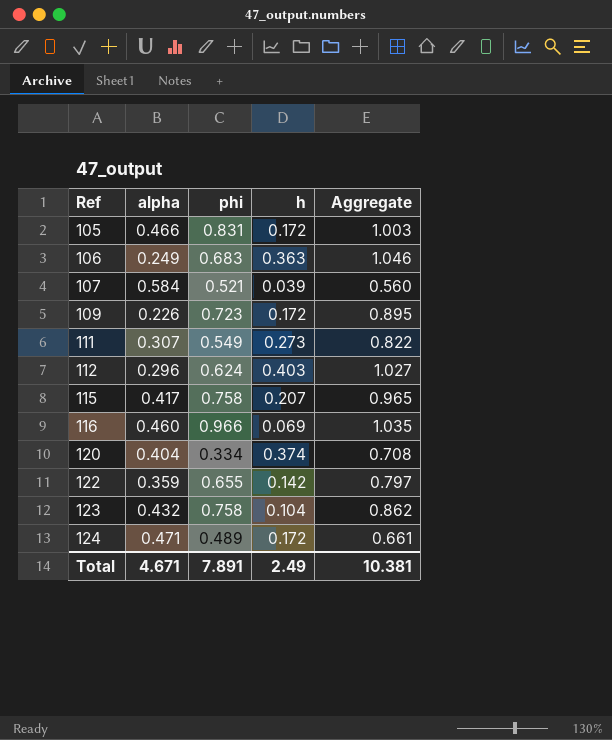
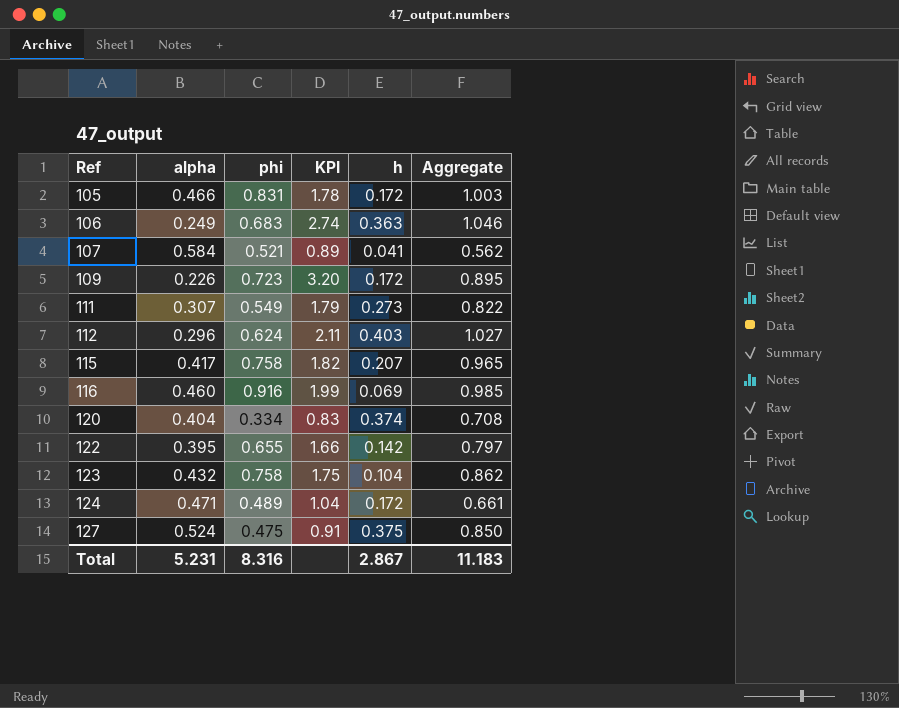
column KPI | formula: none -> [phi] / [alpha]
107 | h: 0.039 -> 0.041
107 | Aggregate: 0.560 -> 0.562
116 | phi: 0.966 -> 0.916
116 | Aggregate: 1.035 -> 0.985
122 | alpha: 0.359 -> 0.395
row 127: none -> 0.524 | 0.475 | 0.91 | 0.375 | 0.850
Total | alpha: 4.671 -> 5.231
Total | phi: 7.891 -> 8.316
Total | h: 2.49 -> 2.867
Total | Aggregate: 10.381 -> 11.183

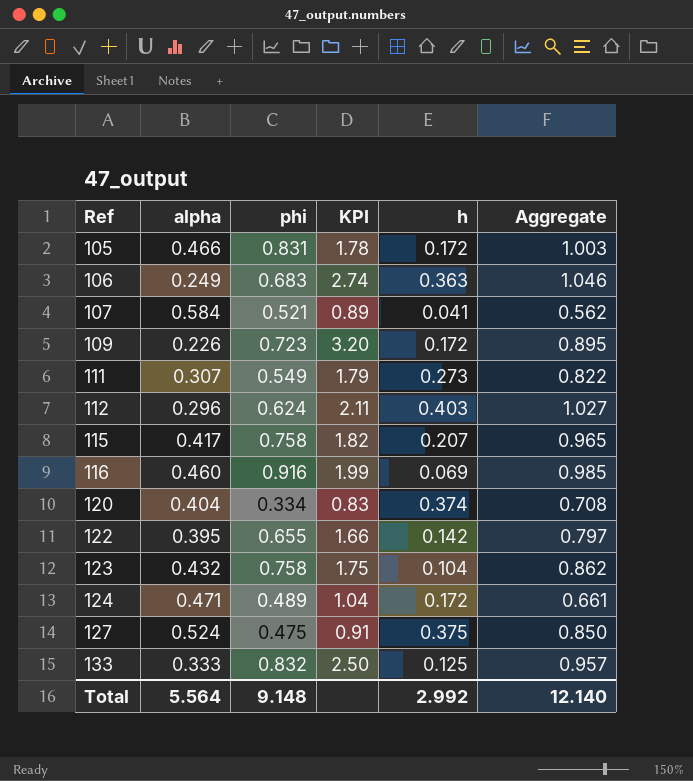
row 133: none -> 0.333 | 0.832 | 2.50 | 0.125 | 0.957
Total | alpha: 5.231 -> 5.564
Total | phi: 8.316 -> 9.148
Total | h: 2.867 -> 2.992
Total | Aggregate: 11.183 -> 12.140

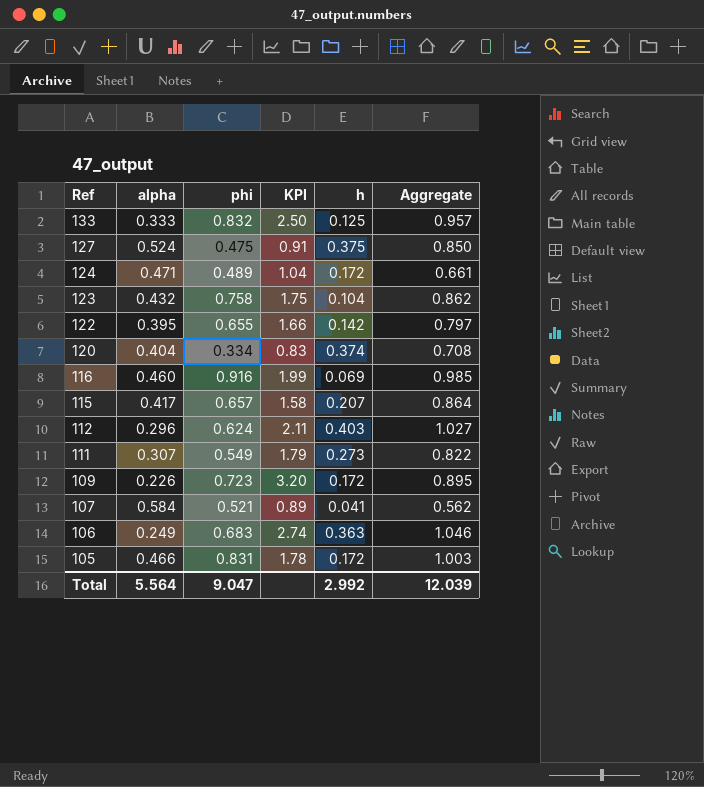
row order: Ref ascending -> Ref descending
115 | phi: 0.758 -> 0.657
115 | KPI: 1.82 -> 1.58
115 | Aggregate: 0.965 -> 0.864
Total | phi: 9.148 -> 9.047
Total | Aggregate: 12.140 -> 12.039

